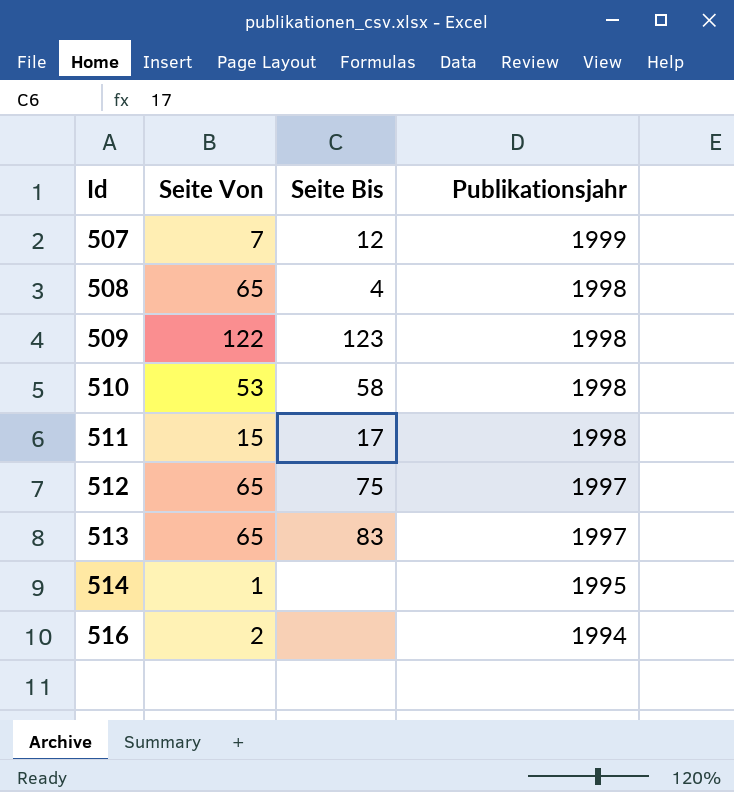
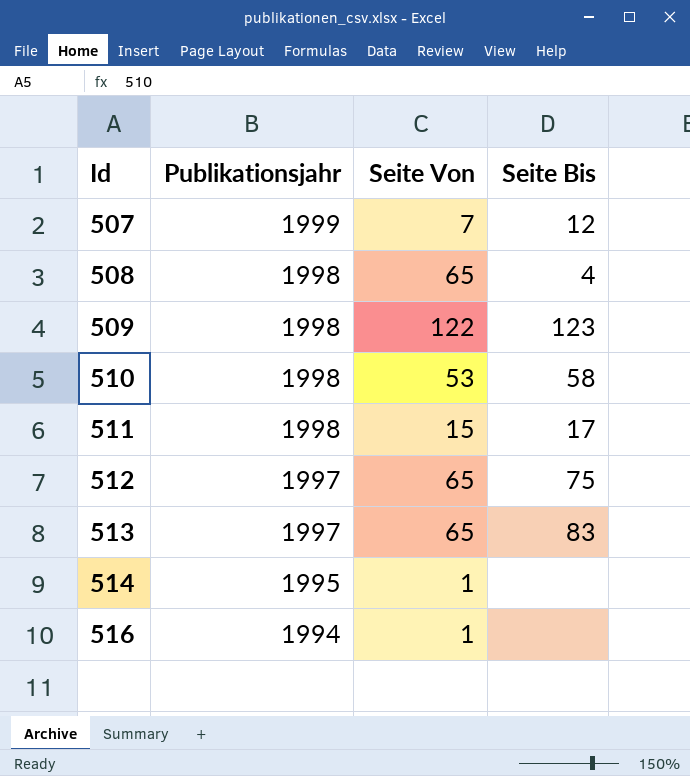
column Publikationsjahr | position: 4 -> 2
516 | Seite Von: 2 -> 1

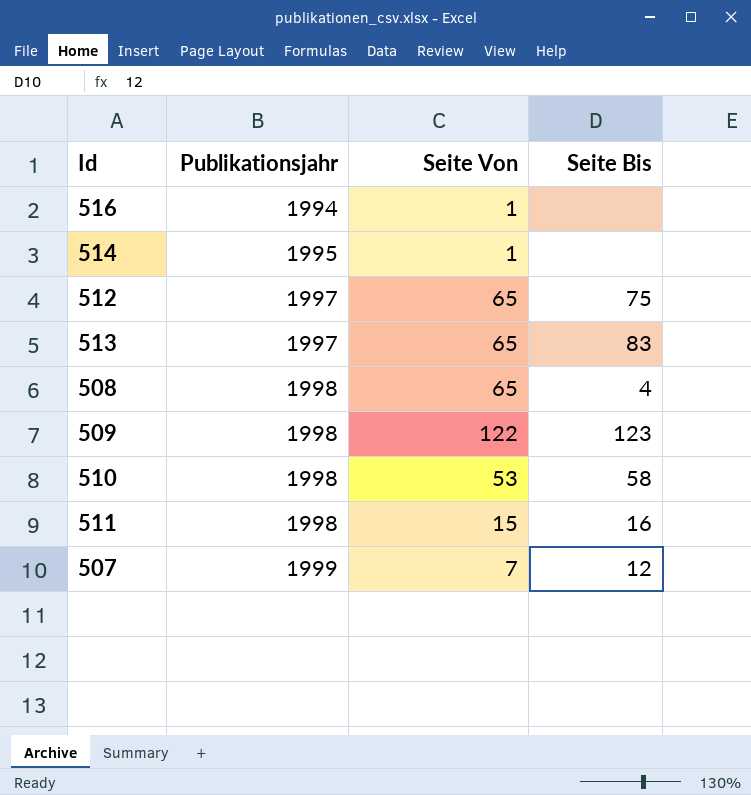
row order: Id ascending -> Publikationsjahr ascending
511 | Seite Bis: 17 -> 16

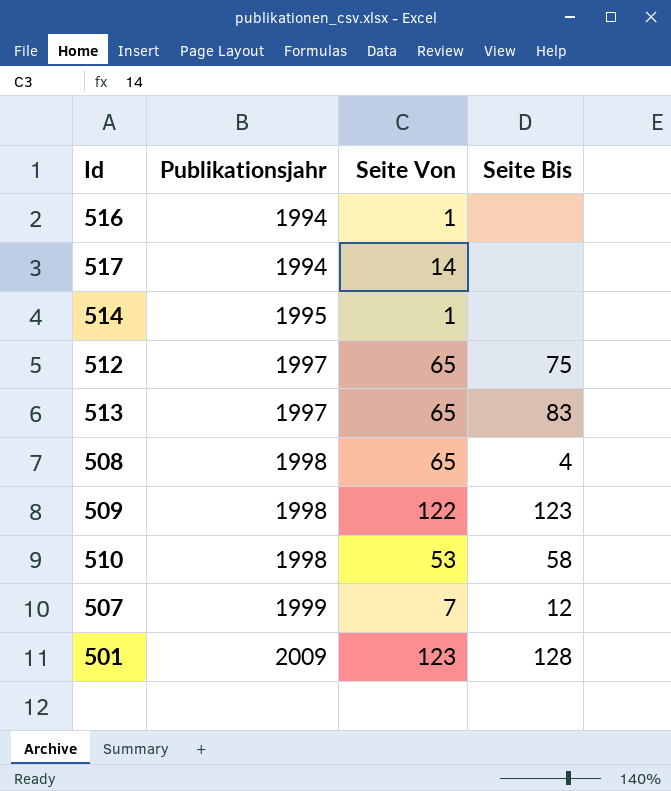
row 511: 1998 | 15 | 16 -> none
row 517: none -> 1994 | 14 | none
row 501: none -> 2009 | 123 | 128

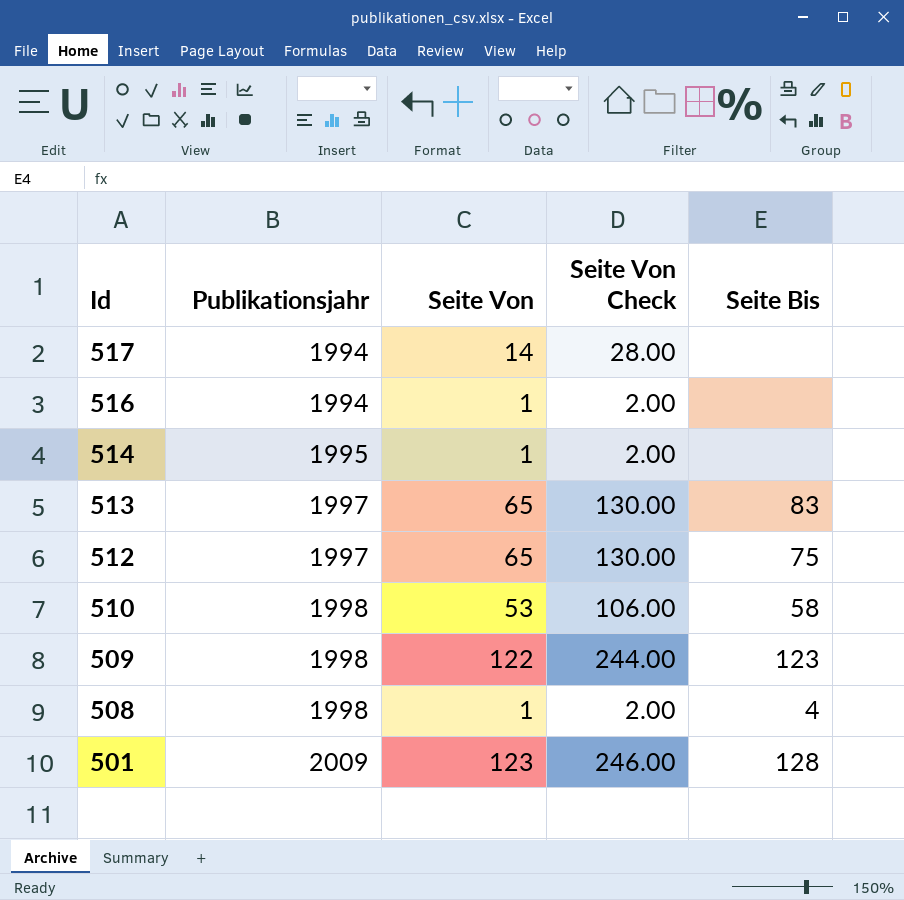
row order: Publikationsjahr ascending -> Id descending
column Seite Von Check | formula: none -> [Seite Von] * 2
row 507: 1999 | 7 | 12 -> none
508 | Seite Von: 65 -> 1

